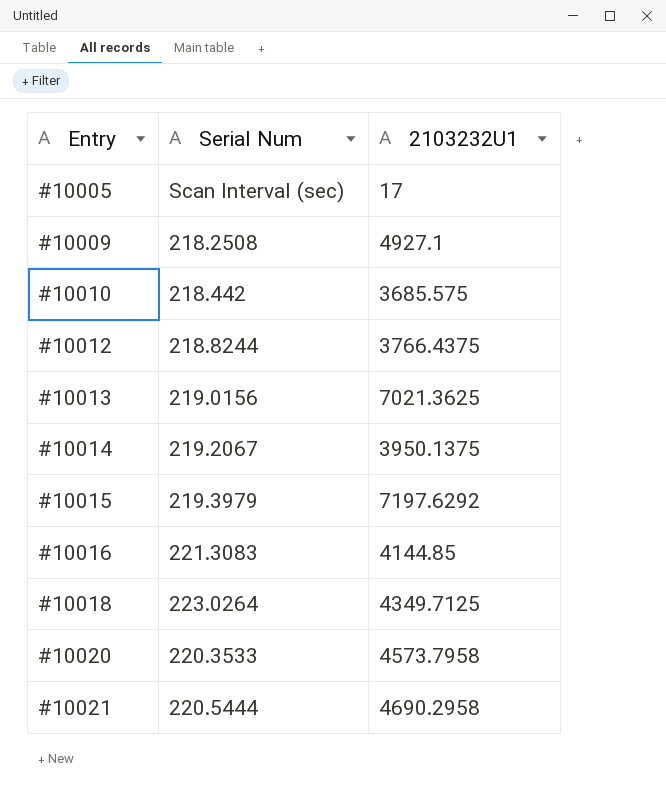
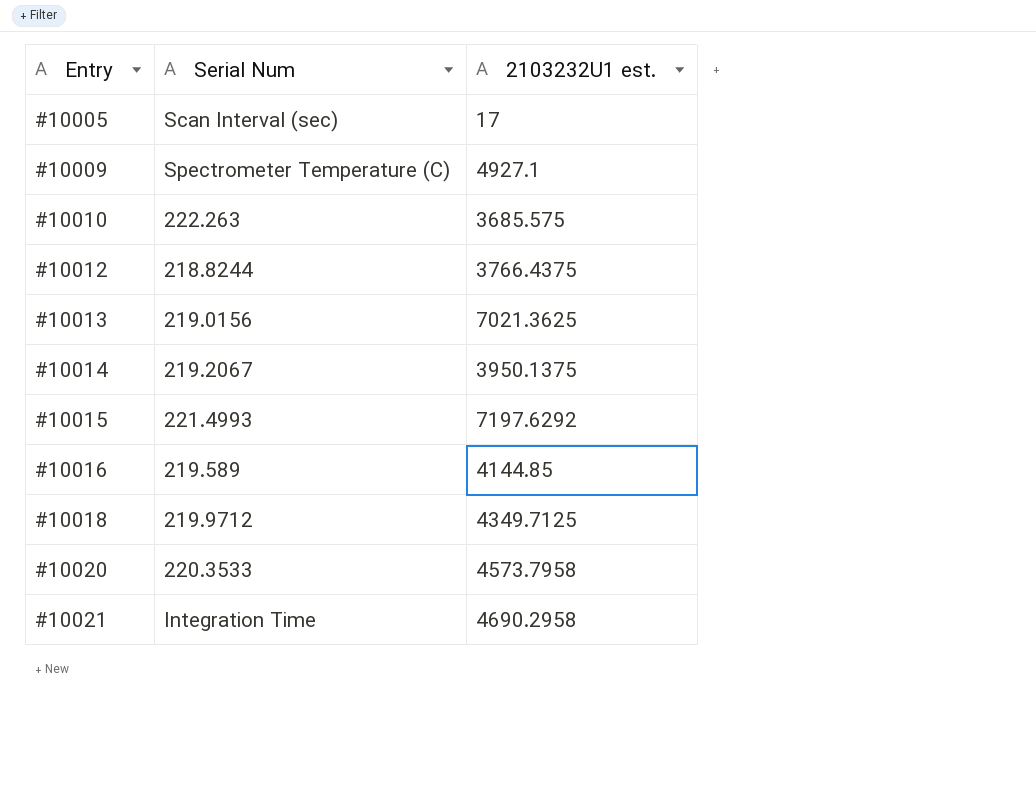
column name: 2103232U1 -> 2103232U1 est.
#10009 | Serial Num: 218.2508 -> Spectrometer Temperature (C)
#10010 | Serial Num: 218.442 -> 222.263
#10015 | Serial Num: 219.3979 -> 221.4993
#10016 | Serial Num: 221.3083 -> 219.589
#10018 | Serial Num: 223.0264 -> 219.9712
#10021 | Serial Num: 220.5444 -> Integration Time

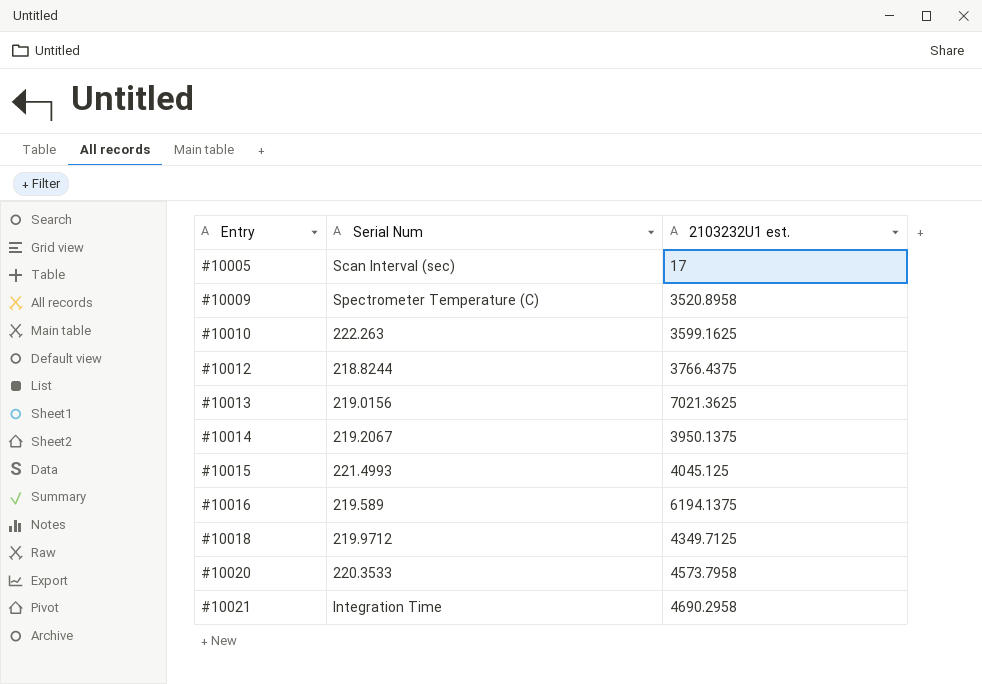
#10009 | 2103232U1 est.: 4927.1 -> 3520.8958
#10010 | 2103232U1 est.: 3685.575 -> 3599.1625
#10015 | 2103232U1 est.: 7197.6292 -> 4045.125
#10016 | 2103232U1 est.: 4144.85 -> 6194.1375

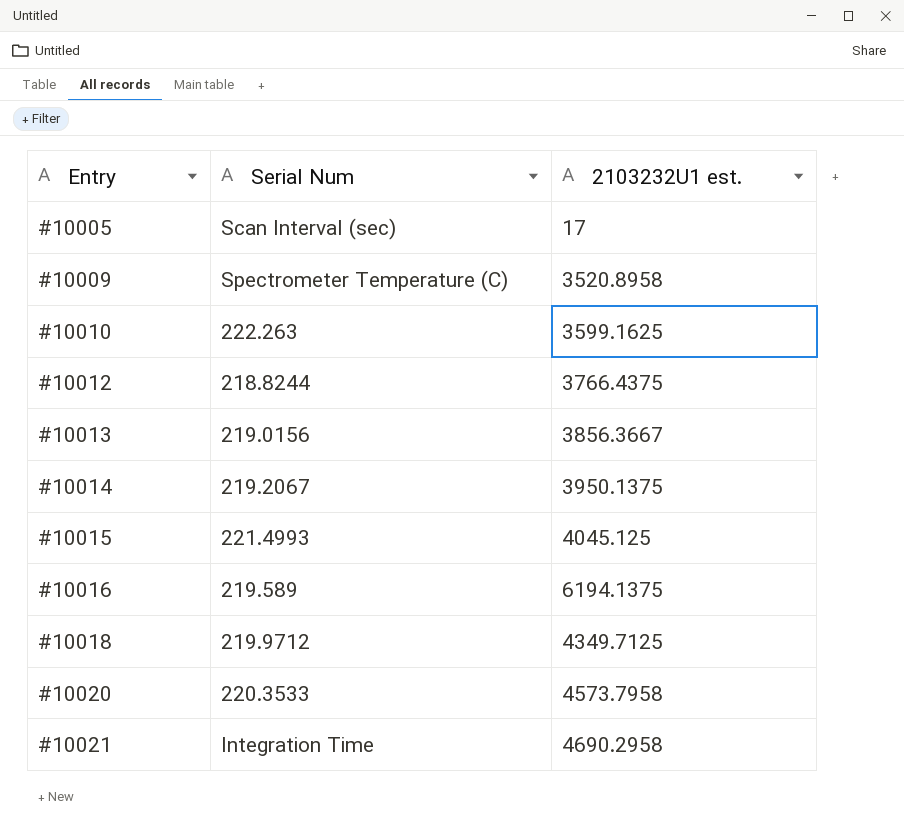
#10013 | 2103232U1 est.: 7021.3625 -> 3856.3667

